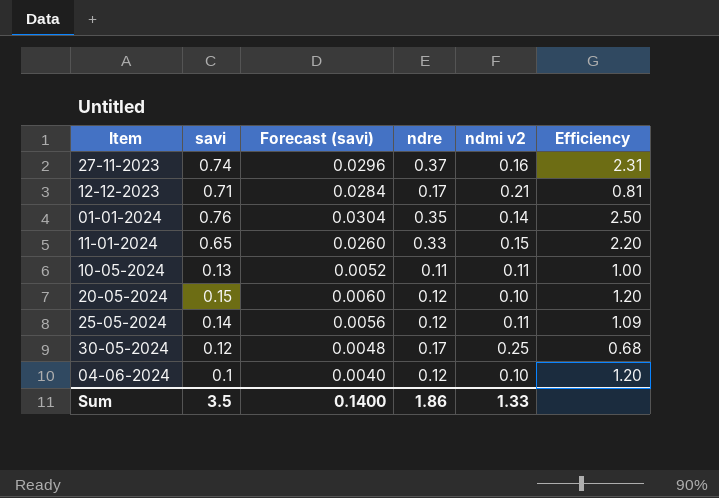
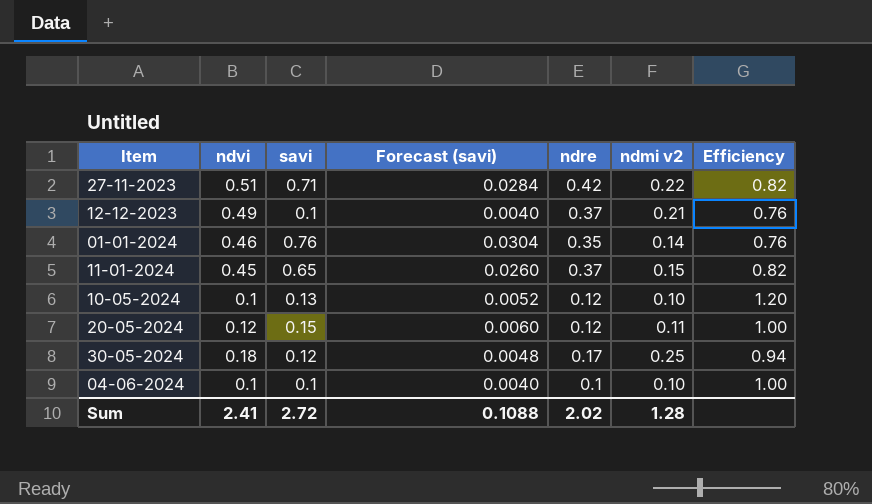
column ndvi | position: none -> 2
column Efficiency | formula: [ndre] / [ndmi v2] -> [ndre] / [ndvi]
row 25-05-2024: 0.14 | 0.0056 | 0.12 | 0.11 | 1.09 -> none
27-11-2023 | savi: 0.74 -> 0.71
27-11-2023 | Forecast (savi): 0.0296 -> 0.0284
27-11-2023 | ndre: 0.37 -> 0.42
27-11-2023 | ndmi v2: 0.16 -> 0.22
12-12-2023 | savi: 0.71 -> 0.1
12-12-2023 | Forecast (savi): 0.0284 -> 0.0040
12-12-2023 | ndre: 0.17 -> 0.37
11-01-2024 | ndre: 0.33 -> 0.37
10-05-2024 | ndre: 0.11 -> 0.12
10-05-2024 | ndmi v2: 0.11 -> 0.10
20-05-2024 | ndmi v2: 0.10 -> 0.11
04-06-2024 | ndre: 0.12 -> 0.1
Sum | savi: 3.5 -> 2.72
Sum | Forecast (savi): 0.1400 -> 0.1088
Sum | ndre: 1.86 -> 2.02
Sum | ndmi v2: 1.33 -> 1.28

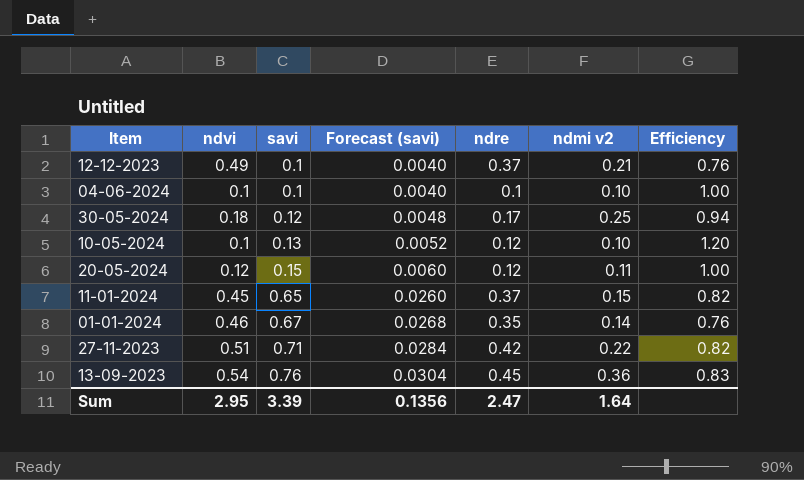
row order: Item ascending -> savi ascending
01-01-2024 | savi: 0.76 -> 0.67
01-01-2024 | Forecast (savi): 0.0304 -> 0.0268
row 13-09-2023: none -> 0.54 | 0.76 | 0.0304 | 0.45 | 0.36 | 0.83
Sum | ndvi: 2.41 -> 2.95
Sum | savi: 2.72 -> 3.39
Sum | Forecast (savi): 0.1088 -> 0.1356
Sum | ndre: 2.02 -> 2.47
Sum | ndmi v2: 1.28 -> 1.64

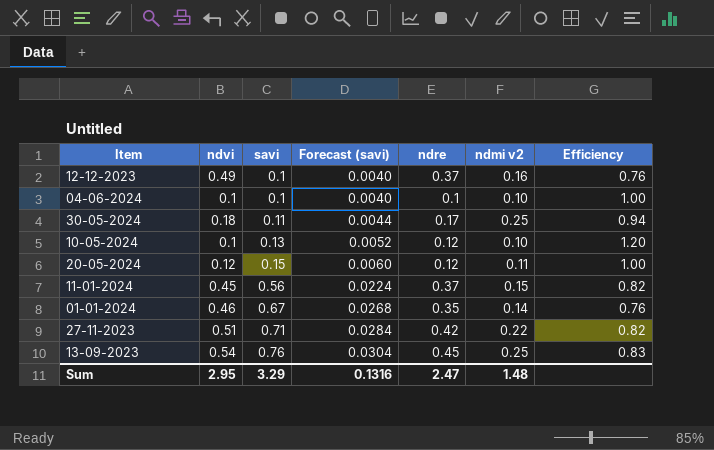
12-12-2023 | ndmi v2: 0.21 -> 0.16
30-05-2024 | savi: 0.12 -> 0.11
30-05-2024 | Forecast (savi): 0.0048 -> 0.0044
11-01-2024 | savi: 0.65 -> 0.56
11-01-2024 | Forecast (savi): 0.0260 -> 0.0224
13-09-2023 | ndmi v2: 0.36 -> 0.25
Sum | savi: 3.39 -> 3.29
Sum | Forecast (savi): 0.1356 -> 0.1316
Sum | ndmi v2: 1.64 -> 1.48

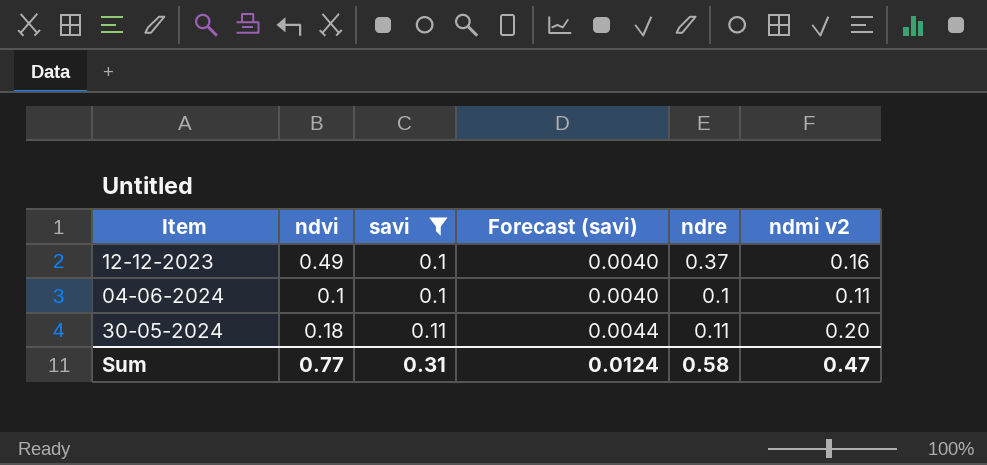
filter: none -> savi <= 0.11
column Efficiency | formula: [ndre] / [ndvi] -> none
04-06-2024 | ndmi v2: 0.10 -> 0.11
30-05-2024 | ndre: 0.17 -> 0.11
30-05-2024 | ndmi v2: 0.25 -> 0.20
Sum | ndvi: 2.95 -> 0.77
Sum | savi: 3.29 -> 0.31
Sum | Forecast (savi): 0.1316 -> 0.0124
Sum | ndre: 2.47 -> 0.58
Sum | ndmi v2: 1.48 -> 0.47

